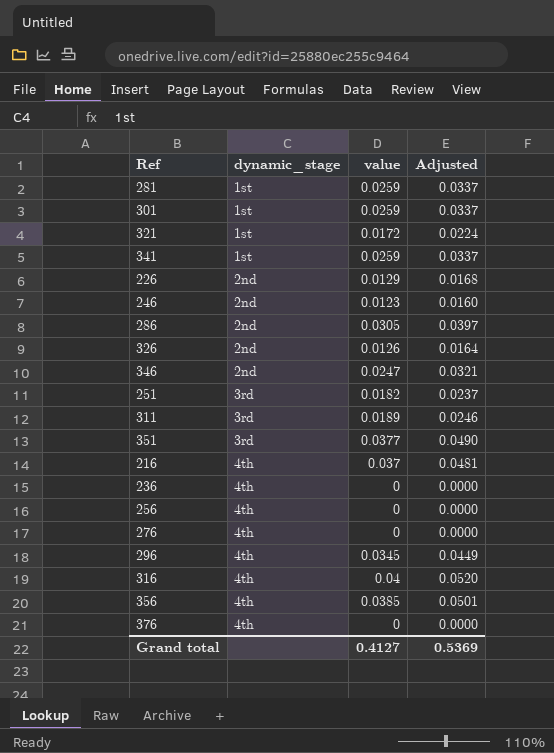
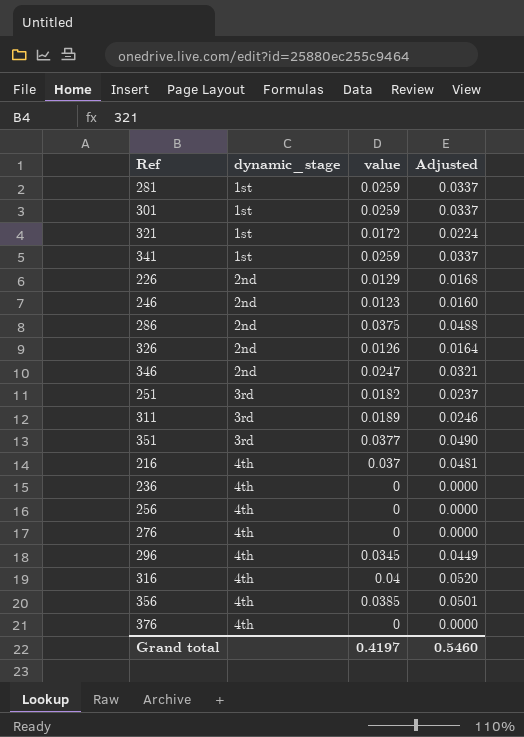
286 | value: 0.0305 -> 0.0375
286 | Adjusted: 0.0397 -> 0.0488
Grand total | value: 0.4127 -> 0.4197
Grand total | Adjusted: 0.5369 -> 0.5460

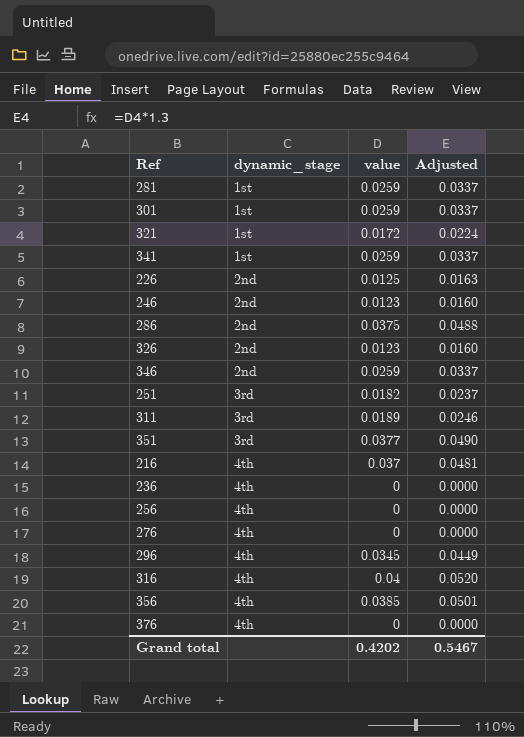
226 | value: 0.0129 -> 0.0125
226 | Adjusted: 0.0168 -> 0.0163
326 | value: 0.0126 -> 0.0123
326 | Adjusted: 0.0164 -> 0.0160
346 | value: 0.0247 -> 0.0259
346 | Adjusted: 0.0321 -> 0.0337
Grand total | value: 0.4197 -> 0.4202
Grand total | Adjusted: 0.5460 -> 0.5467

